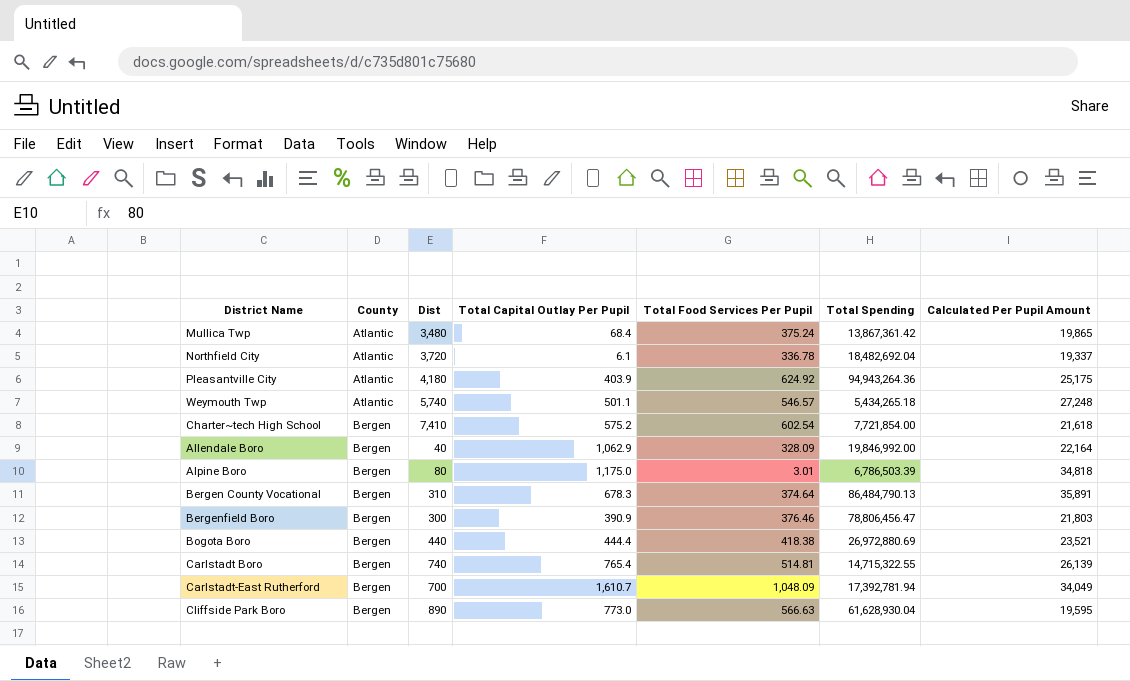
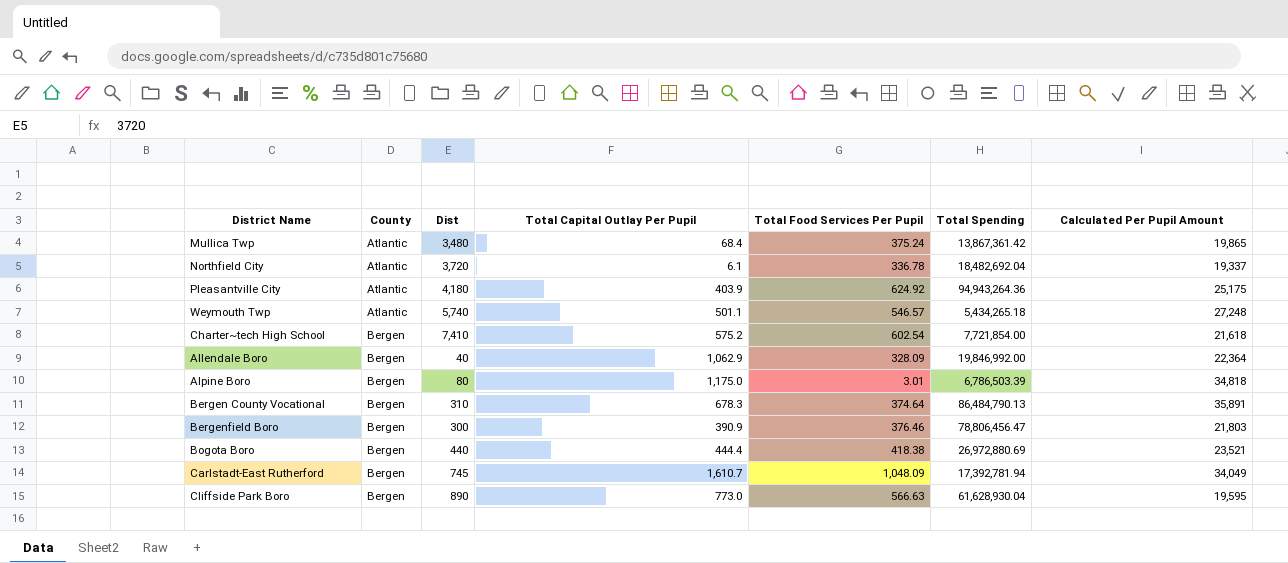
row Carlstadt Boro: Bergen | 740 | 765.4 | 514.81 | 14,715,322.55 | 26,139 -> none
Allendale Boro | Calculated Per Pupil Amount: 22,164 -> 22,364
Carlstadt-East Rutherford | Dist: 700 -> 745

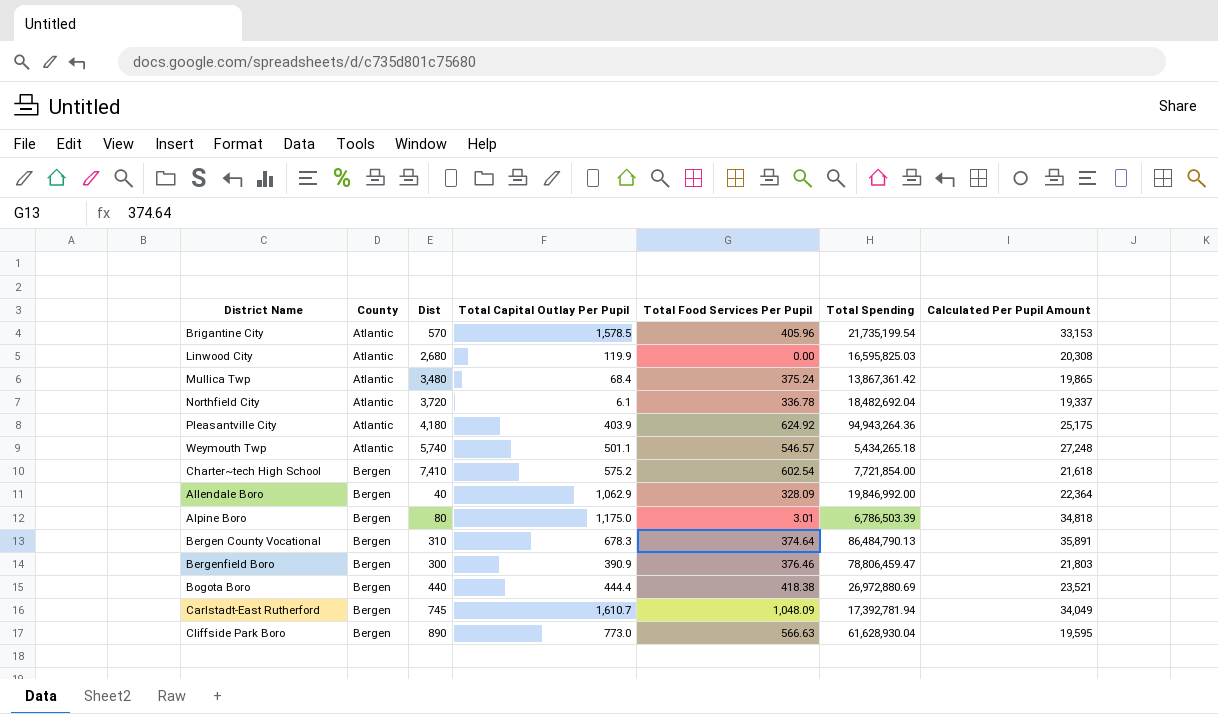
row Brigantine City: none -> Atlantic | 570 | 1,578.5 | 405.96 | 21,735,199.54 | 33,153
row Linwood City: none -> Atlantic | 2,680 | 119.9 | 0.00 | 16,595,825.03 | 20,308
Bergenfield Boro | Total Spending: 78,806,456.47 -> 78,806,459.47

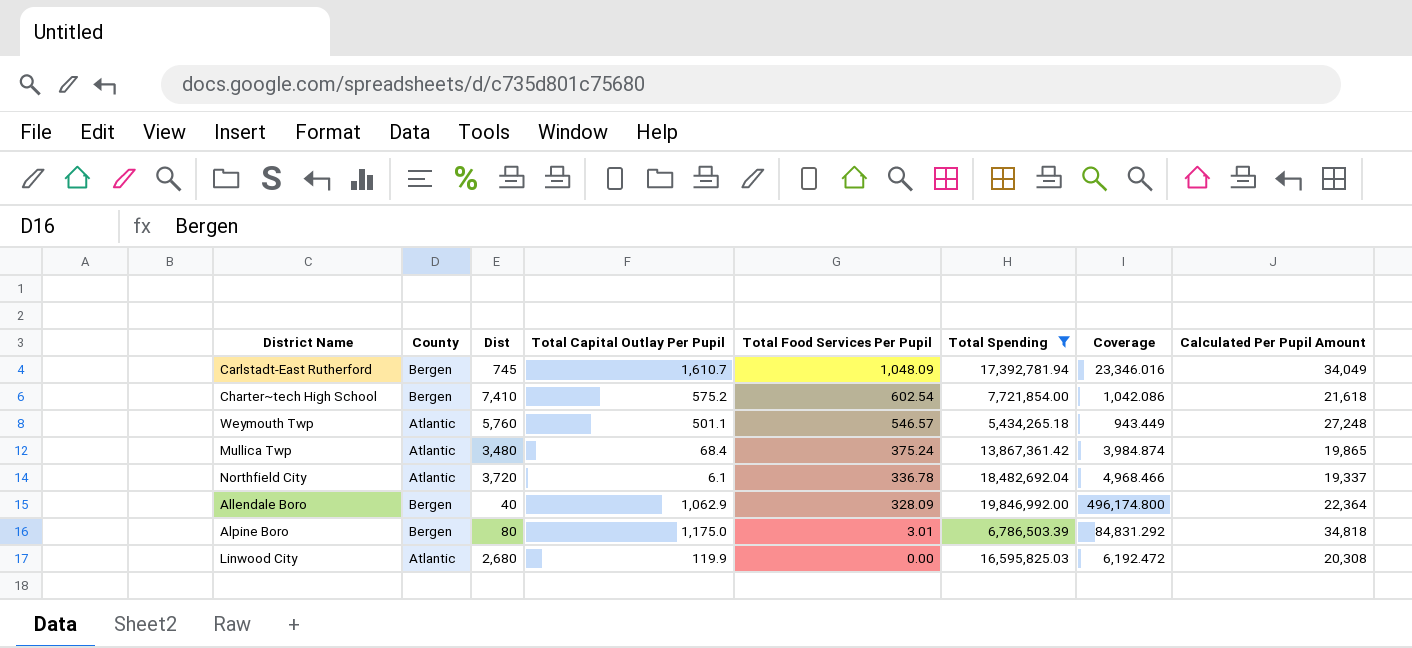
filter: none -> Total Spending <= 19,846,992.00
row order: County ascending -> Total Food Services Per Pupil descending
column Coverage | formula: none -> [Total Spending] / [Dist]
Weymouth Twp | Dist: 5,740 -> 5,760

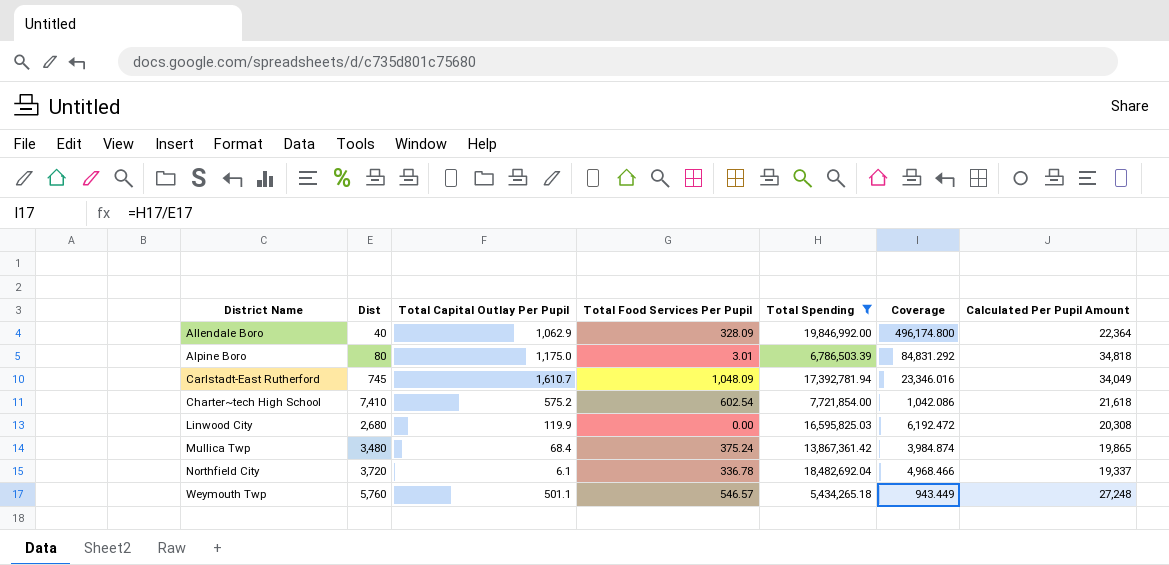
row order: Total Food Services Per Pupil descending -> District Name ascending
column County | position: 2 -> none

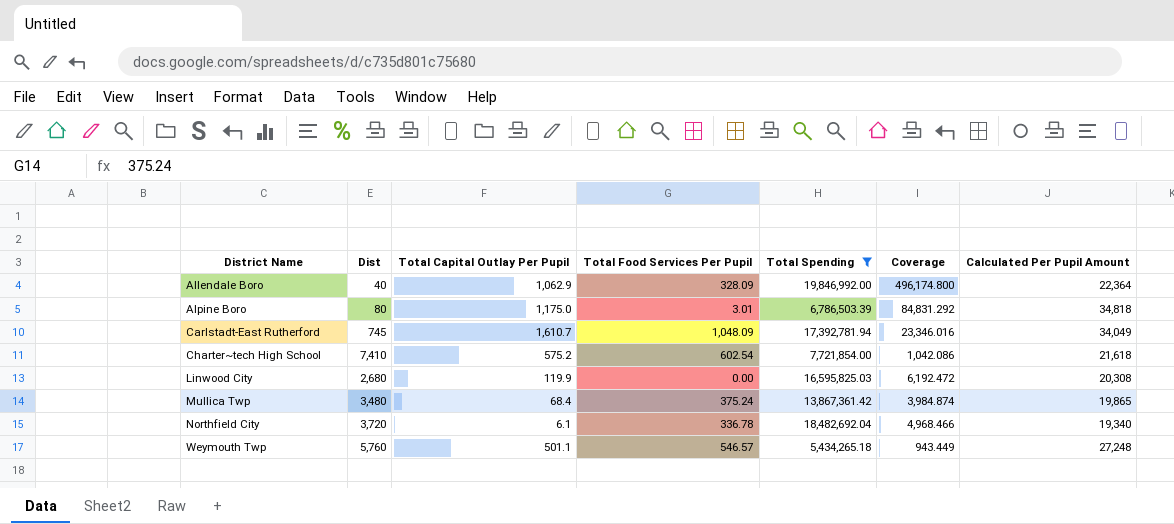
Northfield City | Calculated Per Pupil Amount: 19,337 -> 19,340

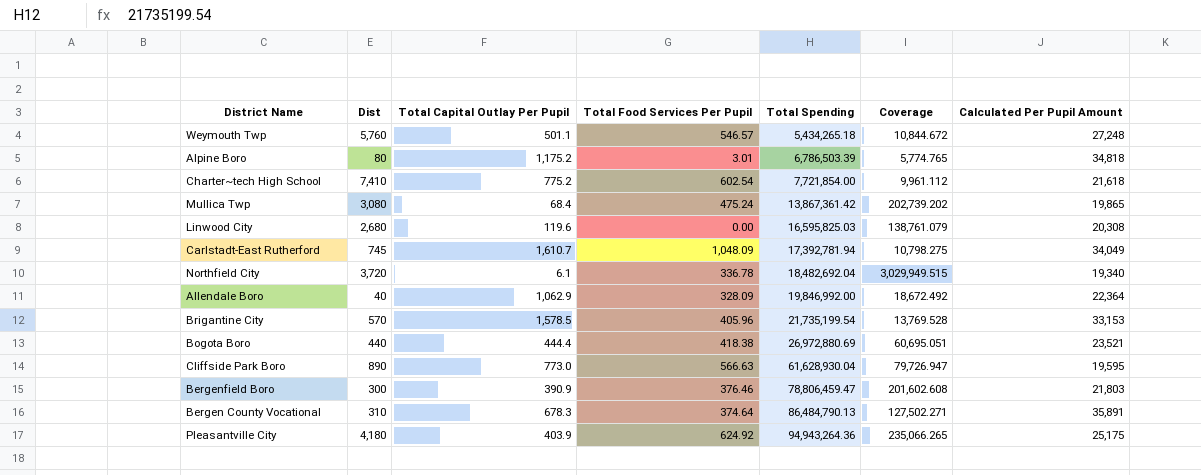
filter: Total Spending <= 19,846,992.00 -> none
row order: District Name ascending -> Total Spending ascending
column Coverage | formula: [Total Spending] / [Dist] -> [Total Spending] / [Total Capital Outlay Per Pupil]
Alpine Boro | Total Capital Outlay Per Pupil: 1,175.0 -> 1,175.2
Charter~tech High School | Total Capital Outlay Per Pupil: 575.2 -> 775.2
Mullica Twp | Dist: 3,480 -> 3,080
Mullica Twp | Total Food Services Per Pupil: 375.24 -> 475.24
Linwood City | Total Capital Outlay Per Pupil: 119.9 -> 119.6

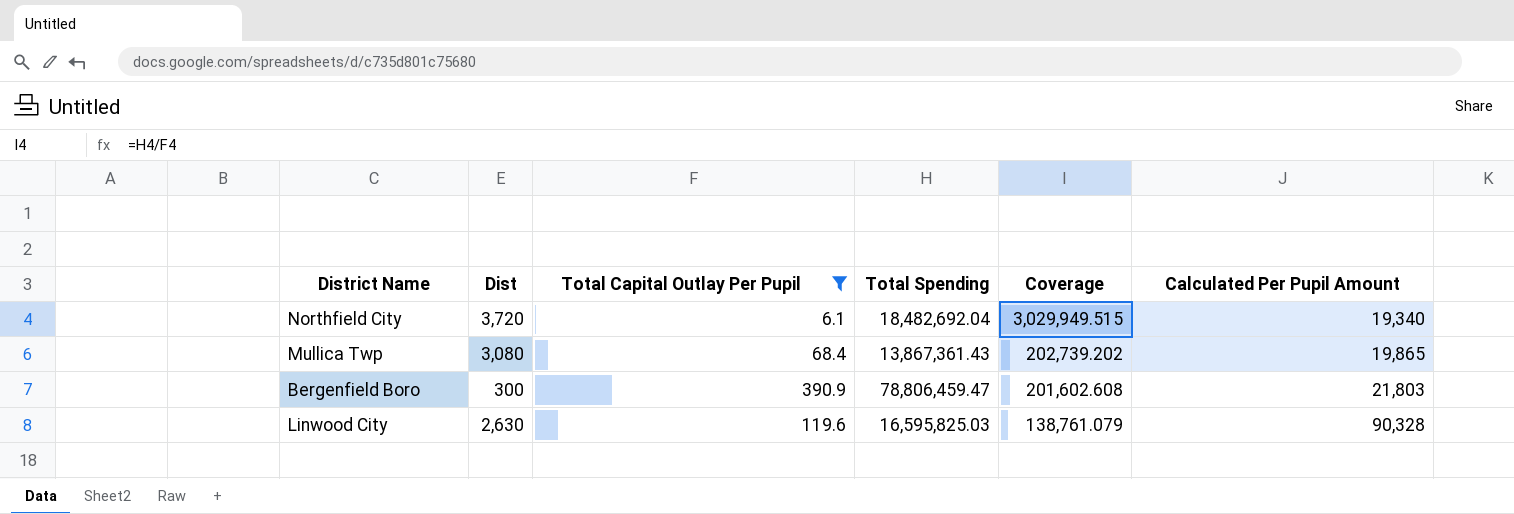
filter: none -> Total Capital Outlay Per Pupil <= 390.9
row order: Total Spending ascending -> Coverage descending
column Total Food Services Per Pupil | position: 4 -> none
Mullica Twp | Total Spending: 13,867,361.42 -> 13,867,361.43
Linwood City | Dist: 2,680 -> 2,630
Linwood City | Calculated Per Pupil Amount: 20,308 -> 90,328

